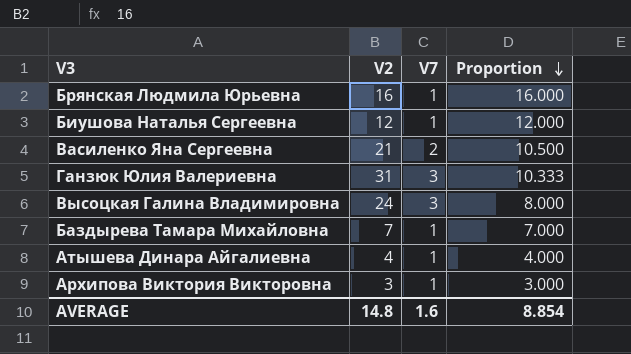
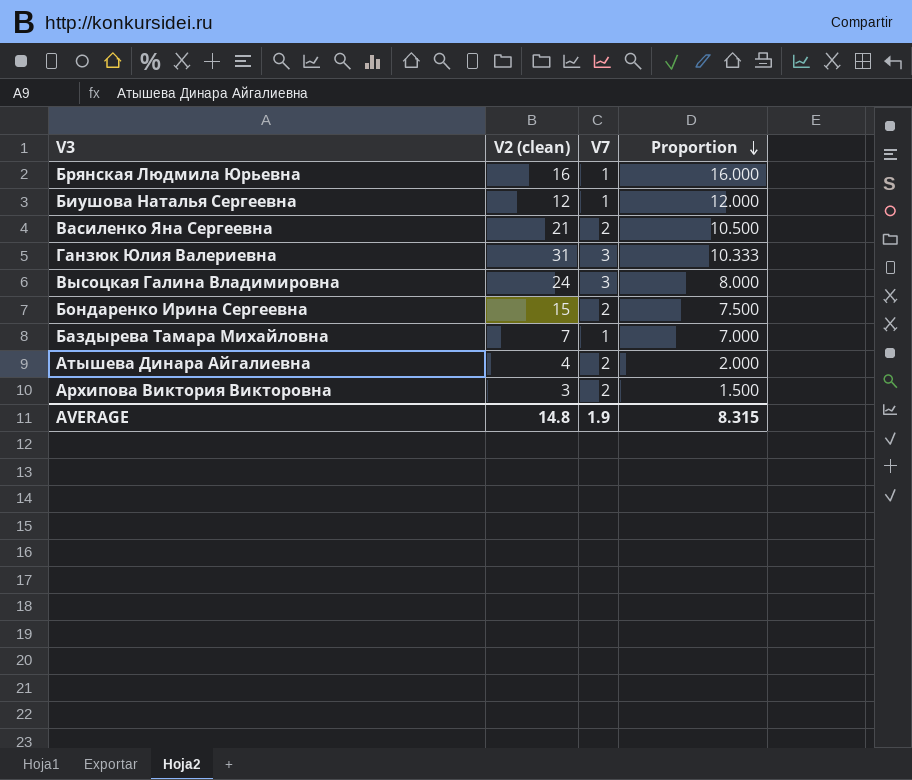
column name: V2 -> V2 (clean)
row Бондаренко Ирина Сергеевна: none -> 15 | 2 | 7.500
Атышева Динара Айгалиевна | V7: 1 -> 2
Атышева Динара Айгалиевна | Proportion: 4.000 -> 2.000
Архипова Виктория Викторовна | V7: 1 -> 2
Архипова Виктория Викторовна | Proportion: 3.000 -> 1.500
AVERAGE | V7: 1.6 -> 1.9
AVERAGE | Proportion: 8.854 -> 8.315

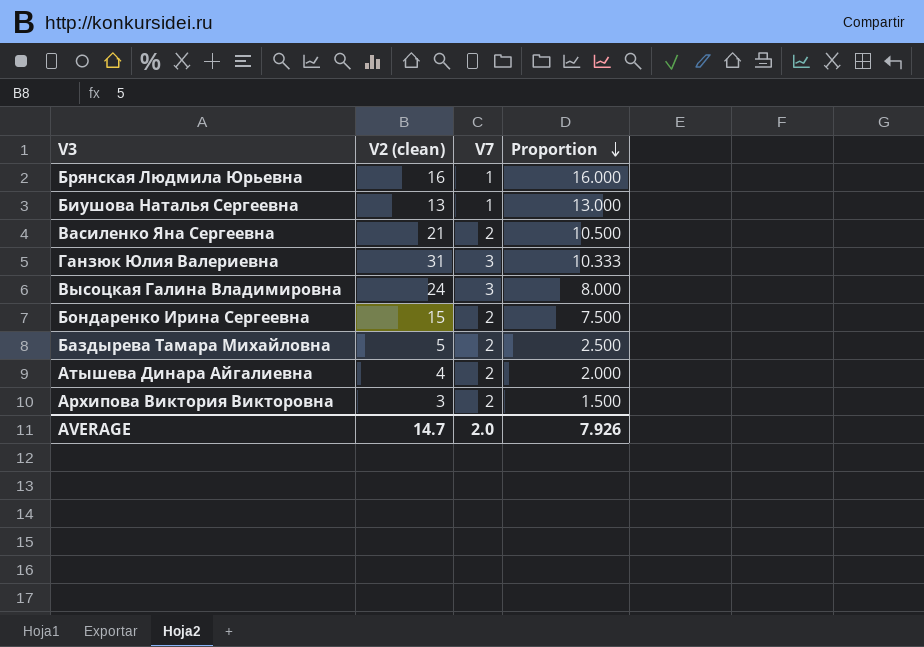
Биушова Наталья Сергеевна | V2 (clean): 12 -> 13
Биушова Наталья Сергеевна | Proportion: 12.000 -> 13.000
Баздырева Тамара Михайловна | V2 (clean): 7 -> 5
Баздырева Тамара Михайловна | V7: 1 -> 2
Баздырева Тамара Михайловна | Proportion: 7.000 -> 2.500
AVERAGE | V2 (clean): 14.8 -> 14.7
AVERAGE | V7: 1.9 -> 2.0
AVERAGE | Proportion: 8.315 -> 7.926

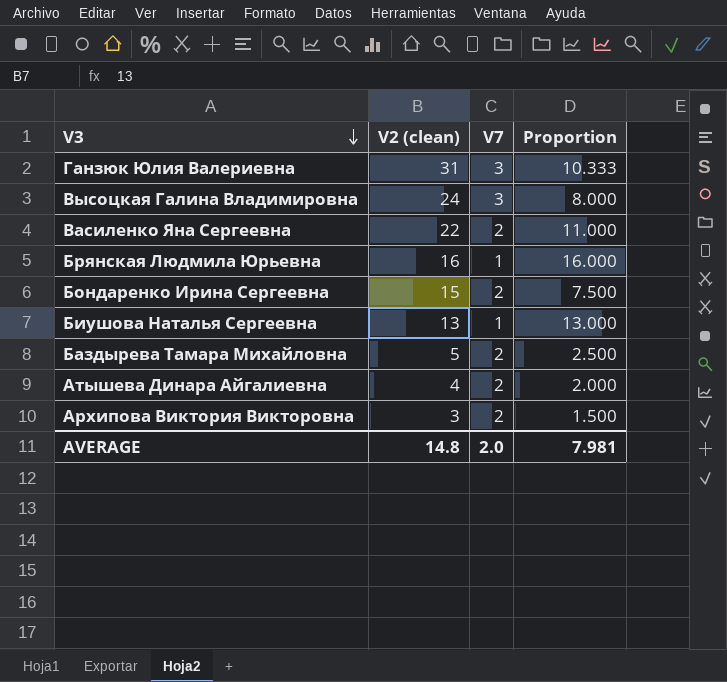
row order: Proportion descending -> V3 descending
Василенко Яна Сергеевна | V2 (clean): 21 -> 22
Василенко Яна Сергеевна | Proportion: 10.500 -> 11.000
AVERAGE | V2 (clean): 14.7 -> 14.8
AVERAGE | Proportion: 7.926 -> 7.981

